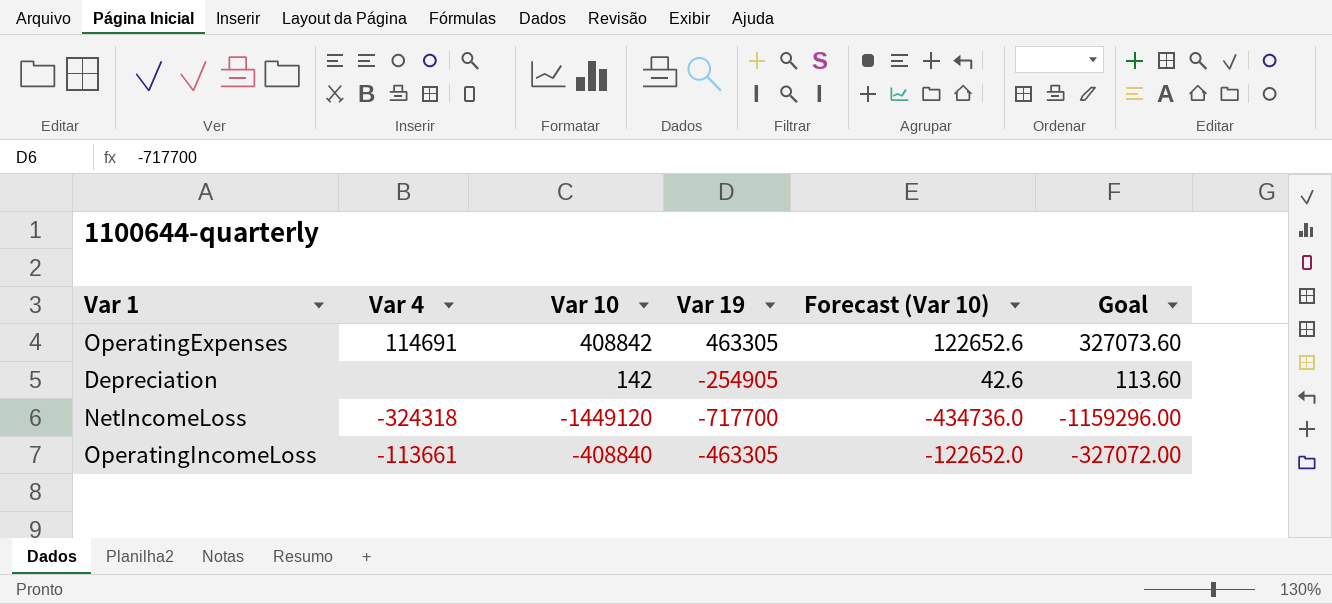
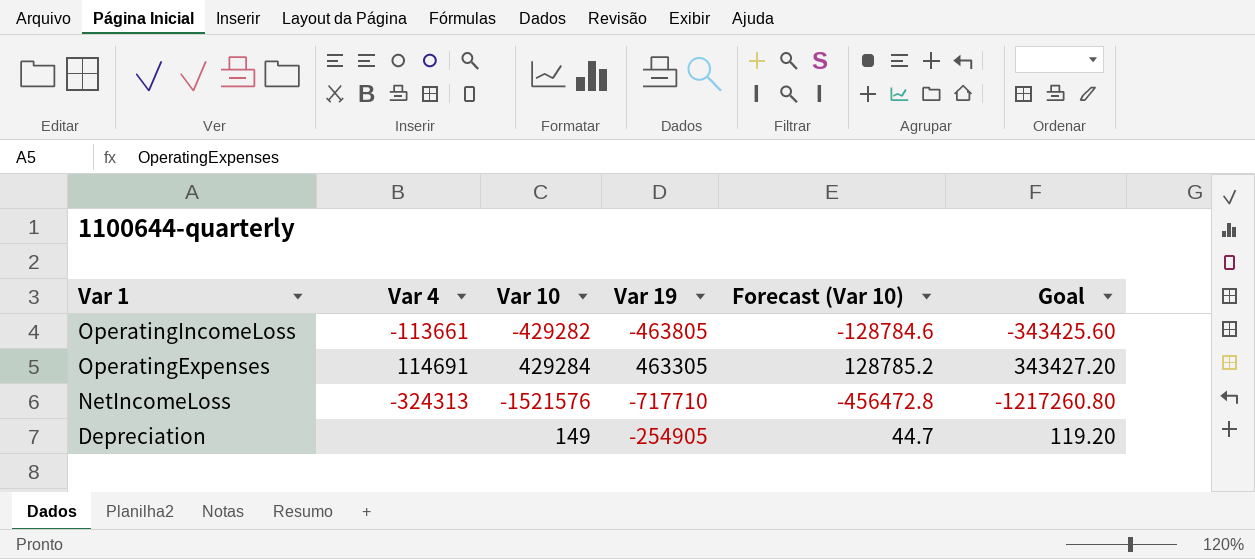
row order: none -> Var 1 descending
OperatingIncomeLoss | Var 10: -408840 -> -429282
OperatingIncomeLoss | Var 19: -463305 -> -463805
OperatingIncomeLoss | Forecast (Var 10): -122652.0 -> -128784.6
OperatingIncomeLoss | Goal: -327072.00 -> -343425.60
OperatingExpenses | Var 10: 408842 -> 429284
OperatingExpenses | Forecast (Var 10): 122652.6 -> 128785.2
OperatingExpenses | Goal: 327073.60 -> 343427.20
NetIncomeLoss | Var 4: -324318 -> -324313
NetIncomeLoss | Var 10: -1449120 -> -1521576
NetIncomeLoss | Var 19: -717700 -> -717710
NetIncomeLoss | Forecast (Var 10): -434736.0 -> -456472.8
NetIncomeLoss | Goal: -1159296.00 -> -1217260.80
Depreciation | Var 10: 142 -> 149
Depreciation | Forecast (Var 10): 42.6 -> 44.7
Depreciation | Goal: 113.60 -> 119.20

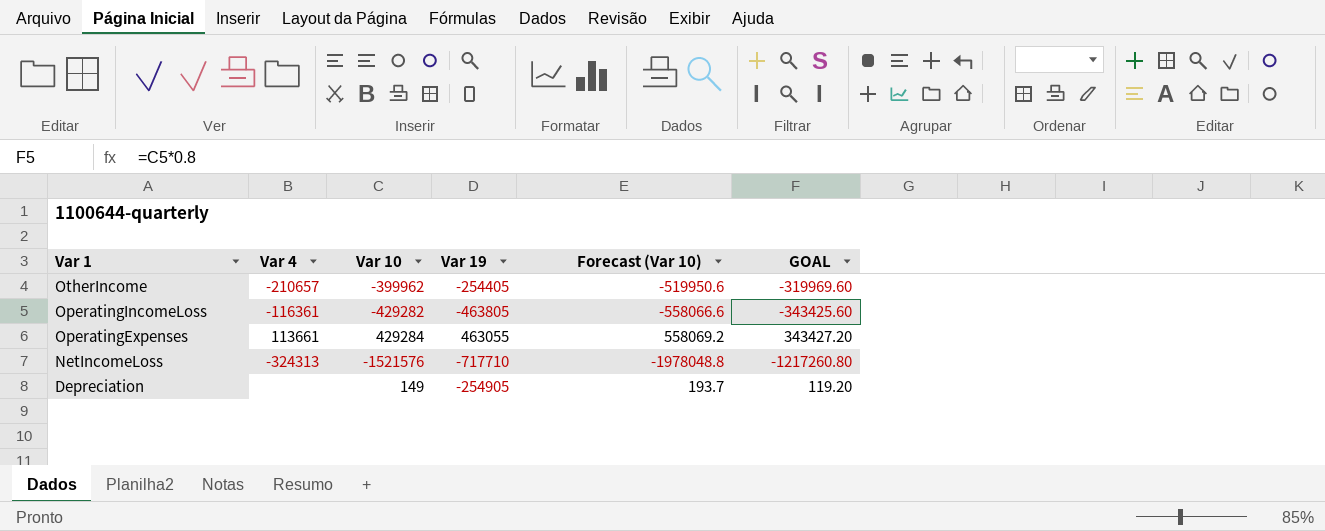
column Forecast (Var 10) | formula: [Var 10] * 0.3 -> [Var 10] * 1.3
column name: Goal -> GOAL
row OtherIncome: none -> -210657 | -399962 | -254405 | -519950.6 | -319969.60
OperatingIncomeLoss | Var 4: -113661 -> -116361
OperatingExpenses | Var 4: 114691 -> 113661
OperatingExpenses | Var 19: 463305 -> 463055

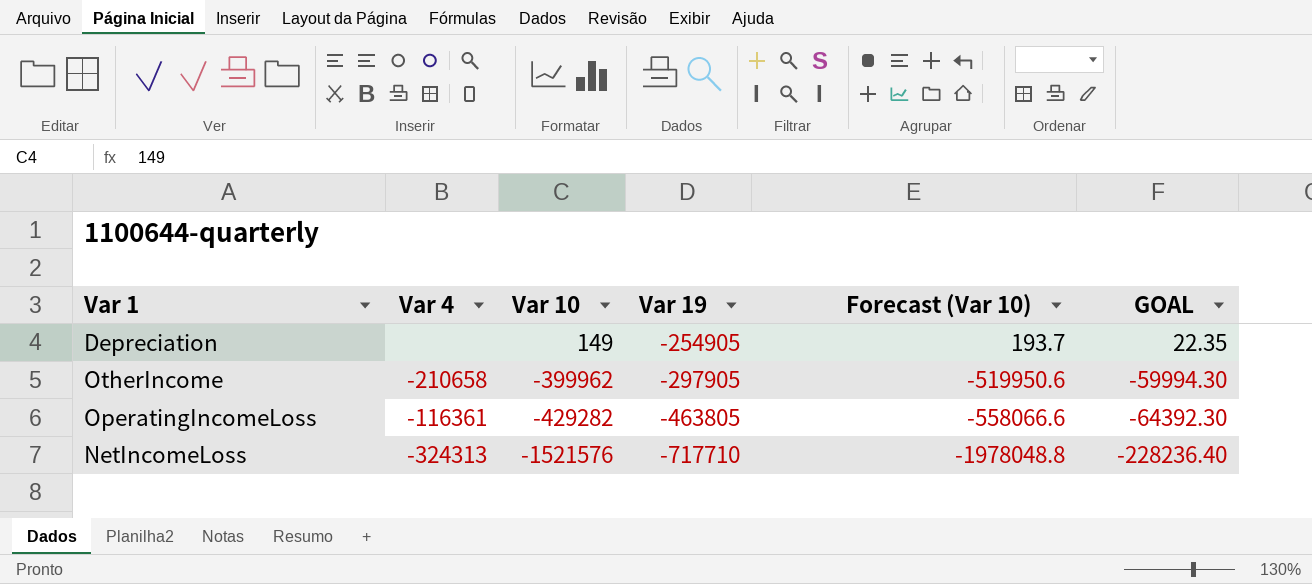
row order: Var 1 descending -> Var 10 descending
column GOAL | formula: [Var 10] * 0.8 -> [Var 10] * 0.15
row OperatingExpenses: 113661 | 429284 | 463055 | 558069.2 | 343427.20 -> none
OtherIncome | Var 4: -210657 -> -210658
OtherIncome | Var 19: -254405 -> -297905

